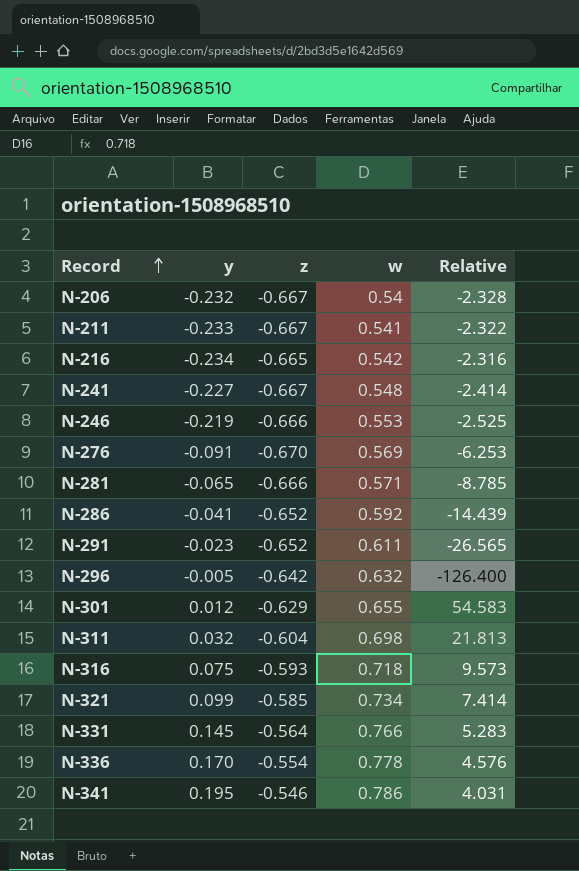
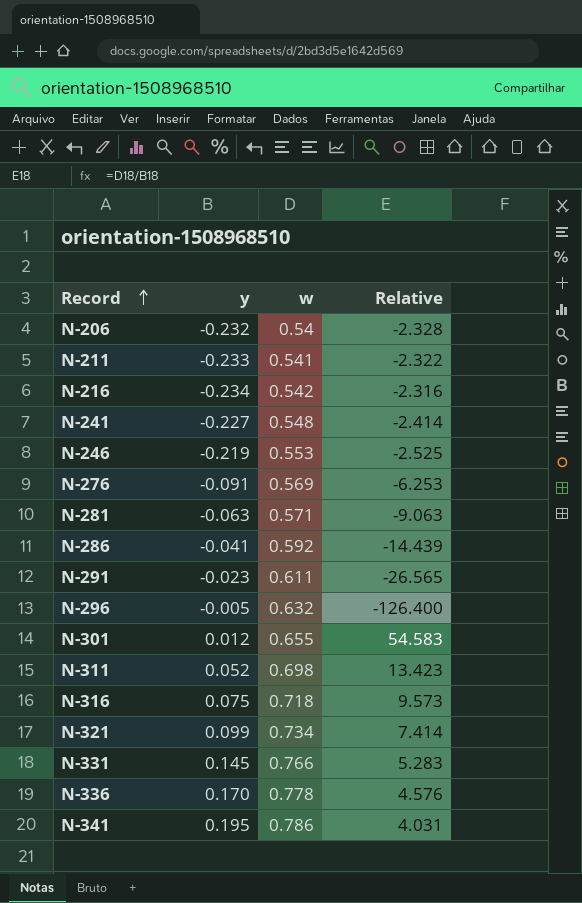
column z | position: 3 -> none
N-281 | y: -0.065 -> -0.063
N-281 | Relative: -8.785 -> -9.063
N-311 | y: 0.032 -> 0.052
N-311 | Relative: 21.813 -> 13.423

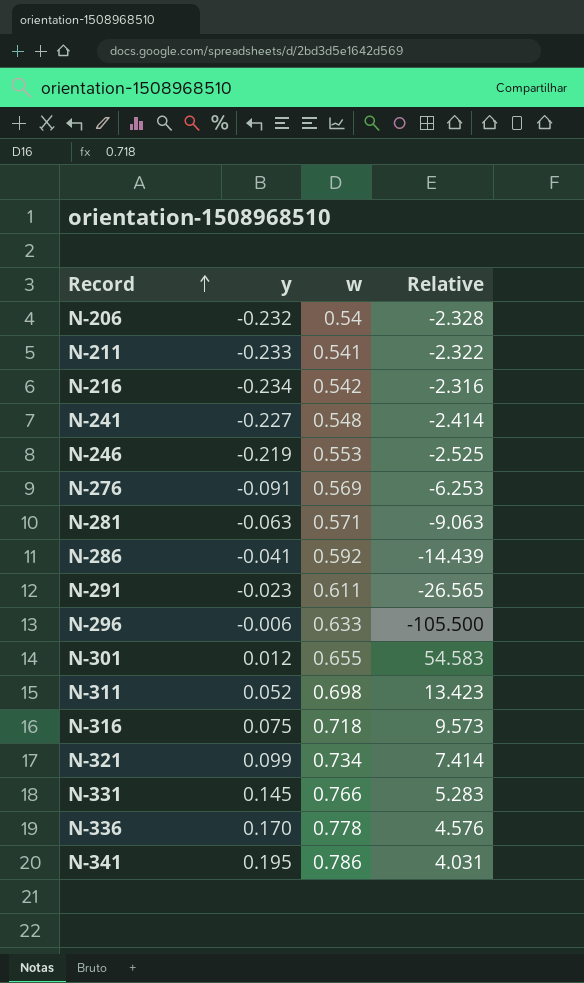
N-296 | y: -0.005 -> -0.006
N-296 | w: 0.632 -> 0.633
N-296 | Relative: -126.400 -> -105.500

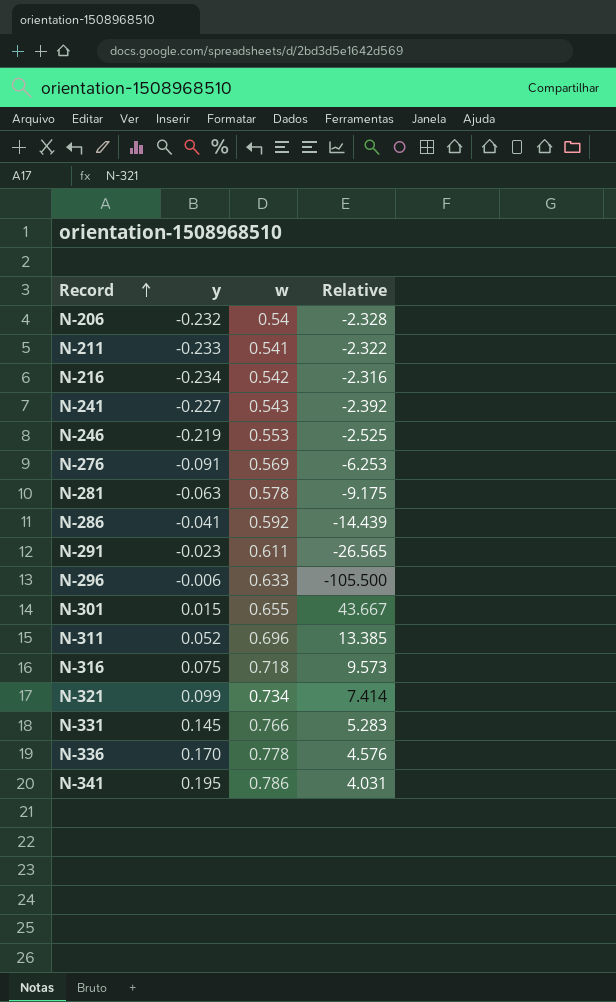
N-241 | w: 0.548 -> 0.543
N-241 | Relative: -2.414 -> -2.392
N-281 | w: 0.571 -> 0.578
N-281 | Relative: -9.063 -> -9.175
N-301 | y: 0.012 -> 0.015
N-301 | Relative: 54.583 -> 43.667
N-311 | w: 0.698 -> 0.696
N-311 | Relative: 13.423 -> 13.385

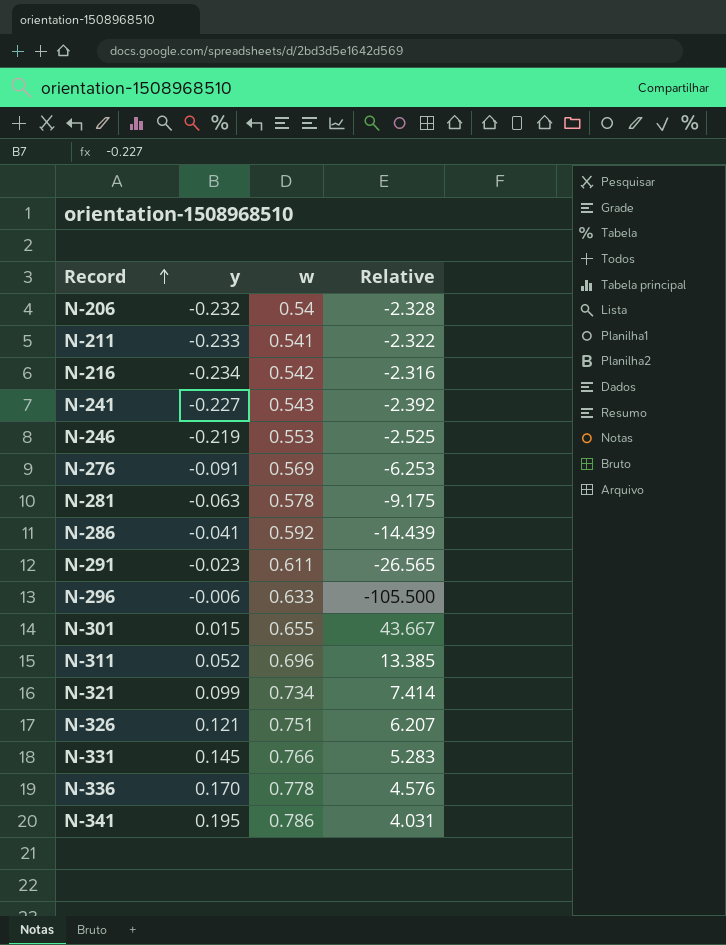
row N-316: 0.075 | 0.718 | 9.573 -> none
row N-326: none -> 0.121 | 0.751 | 6.207

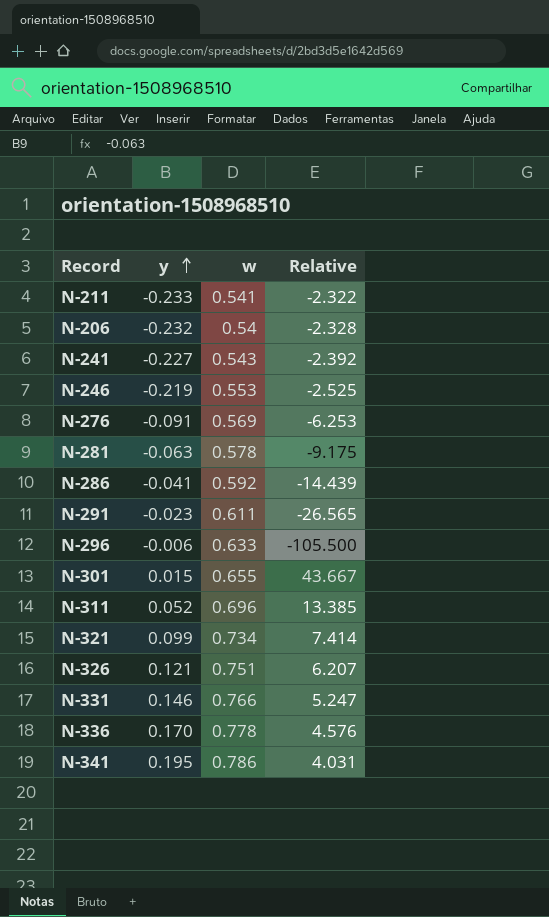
row order: Record ascending -> y ascending
row N-216: -0.234 | 0.542 | -2.316 -> none
N-331 | y: 0.145 -> 0.146
N-331 | Relative: 5.283 -> 5.247

